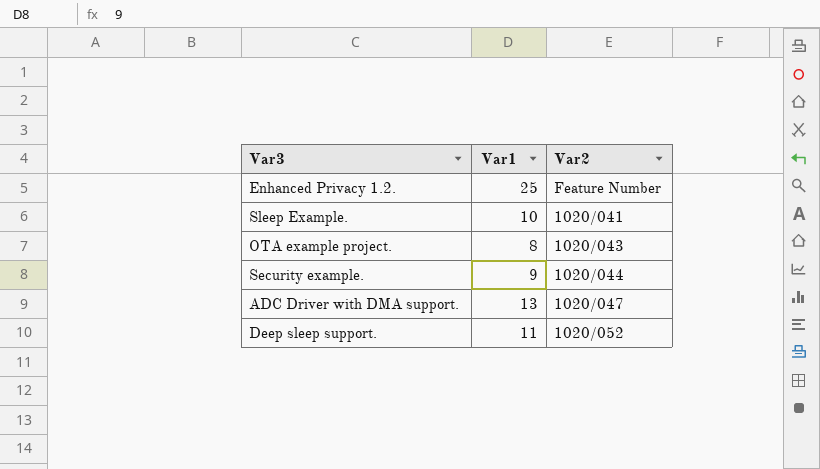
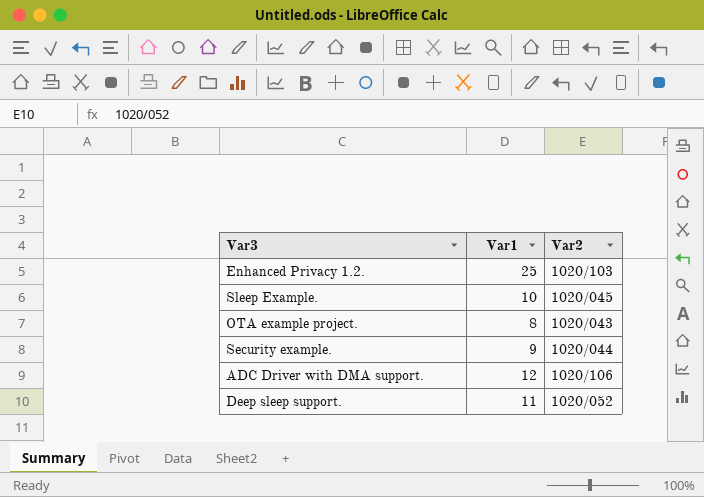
Enhanced Privacy 1.2. | Var2: Feature Number -> 1020/103
Sleep Example. | Var2: 1020/041 -> 1020/045
ADC Driver with DMA support. | Var1: 13 -> 12
ADC Driver with DMA support. | Var2: 1020/047 -> 1020/106

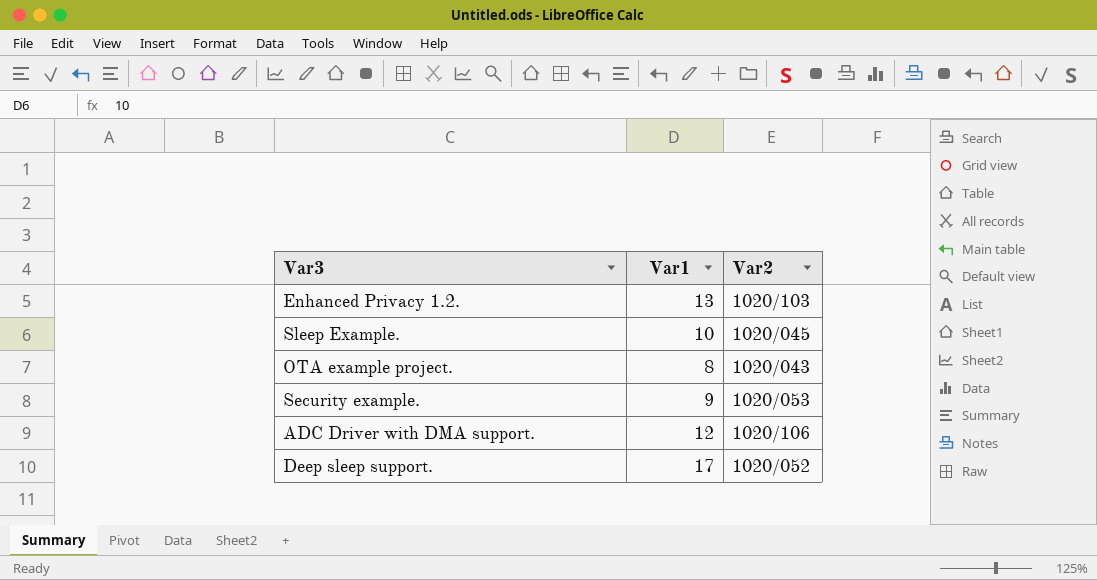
Enhanced Privacy 1.2. | Var1: 25 -> 13
Security example. | Var2: 1020/044 -> 1020/053
Deep sleep support. | Var1: 11 -> 17

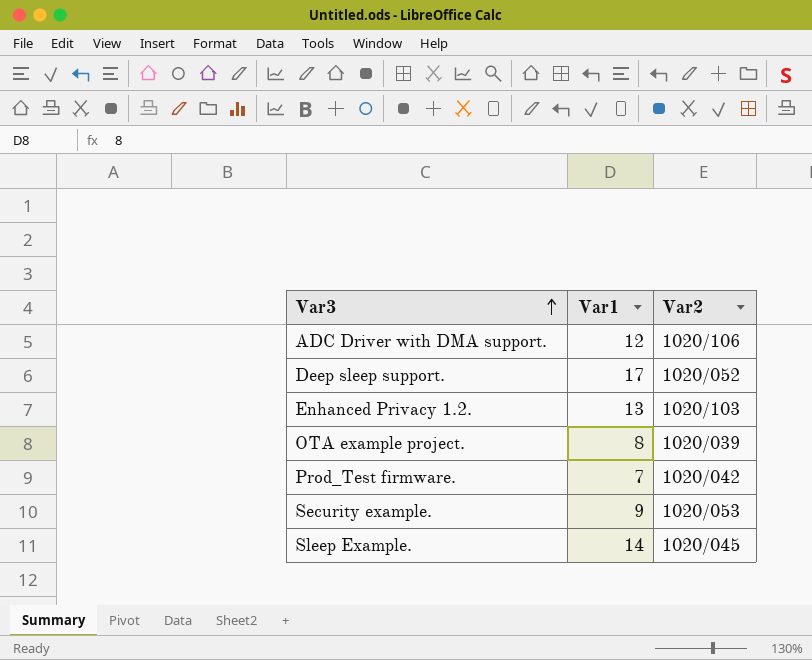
row order: none -> Var3 ascending
OTA example project. | Var2: 1020/043 -> 1020/039
row Prod_Test firmware.: none -> 7 | 1020/042
Sleep Example. | Var1: 10 -> 14

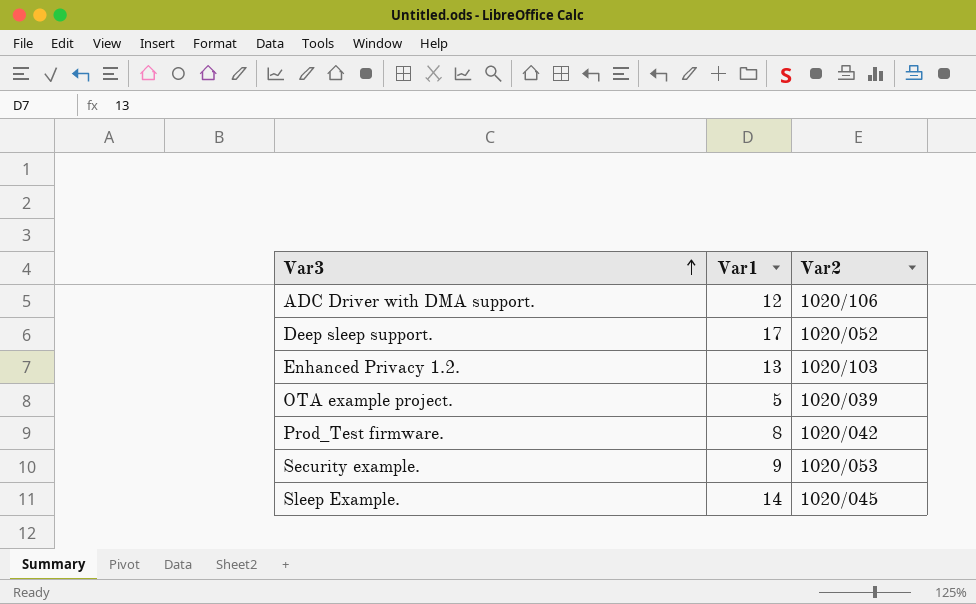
OTA example project. | Var1: 8 -> 5
Prod_Test firmware. | Var1: 7 -> 8

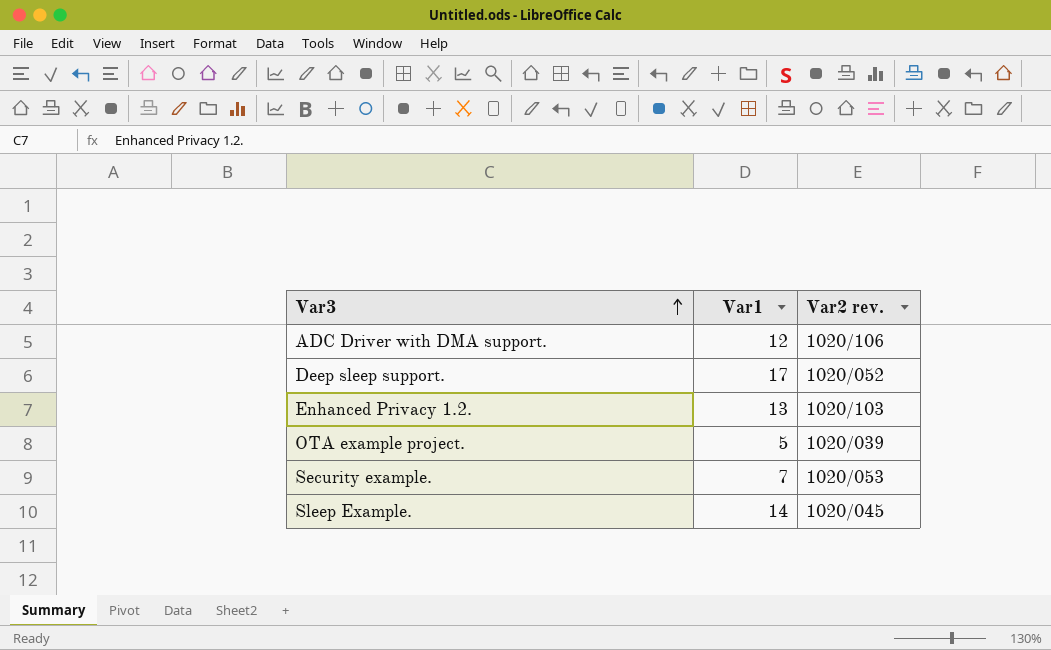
column name: Var2 -> Var2 rev.
row Prod_Test firmware.: 8 | 1020/042 -> none
Security example. | Var1: 9 -> 7

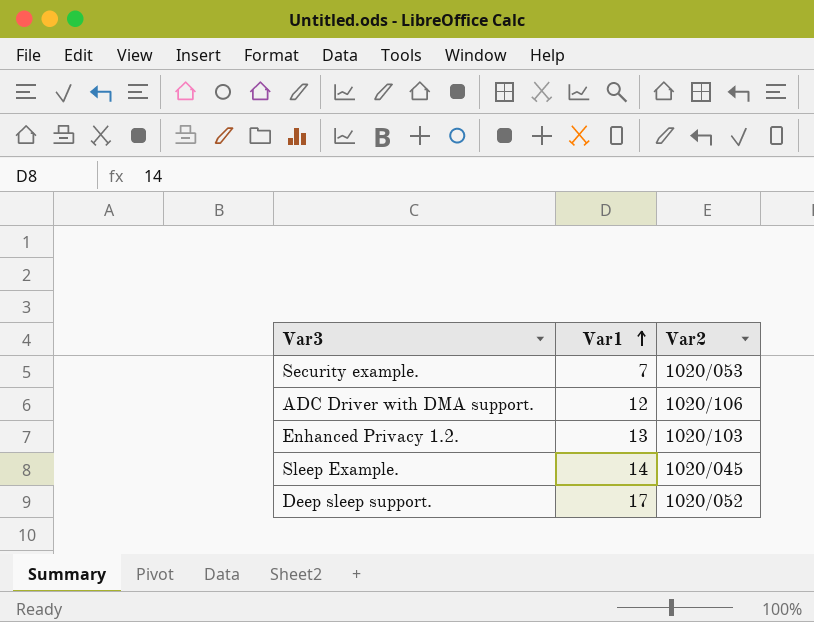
row order: Var3 ascending -> Var1 ascending
column name: Var2 rev. -> Var2
row OTA example project.: 5 | 1020/039 -> none

